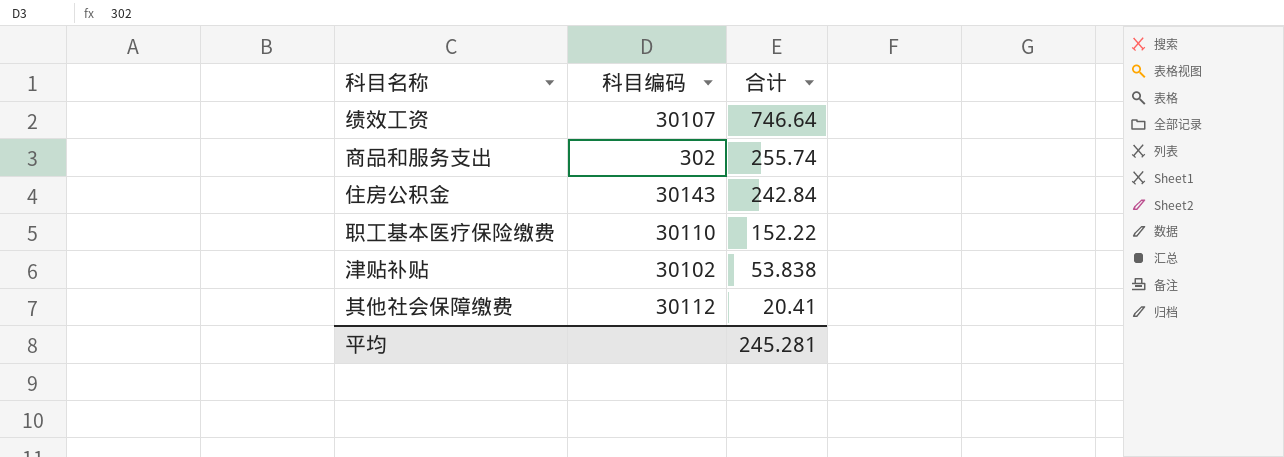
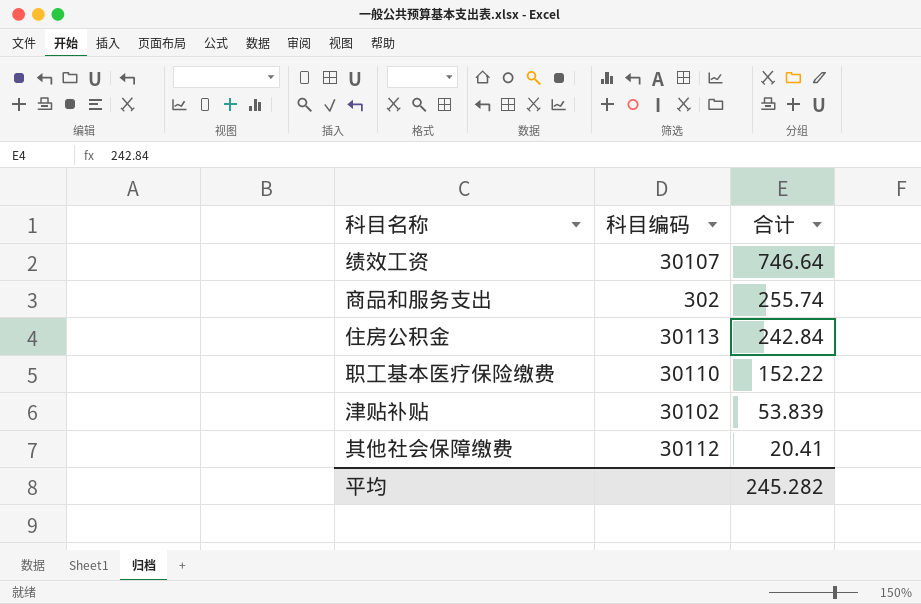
住房公积金 | 科目编码: 30143 -> 30113
津贴补贴 | 合计: 53.838 -> 53.839
平均 | 合计: 245.281 -> 245.282

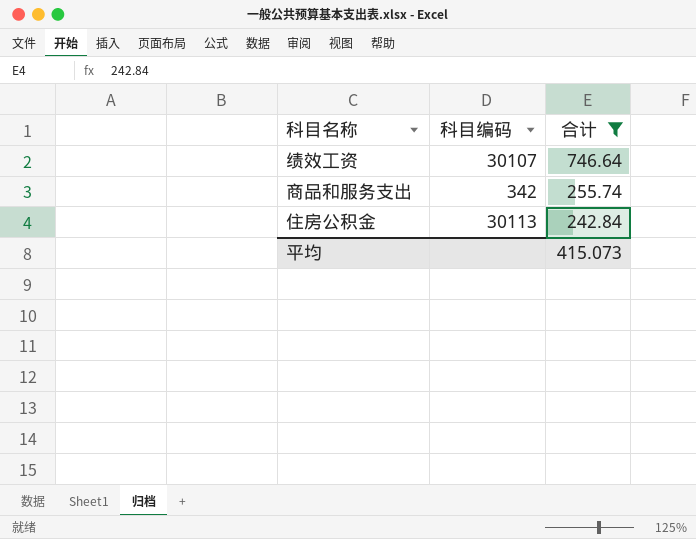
filter: none -> 合计 >= 242.84
商品和服务支出 | 科目编码: 302 -> 342
平均 | 合计: 245.282 -> 415.073

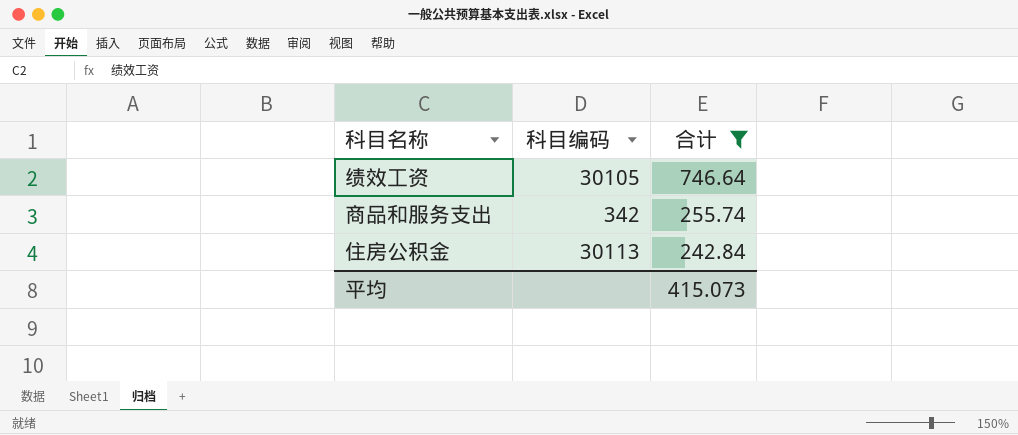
绩效工资 | 科目编码: 30107 -> 30105

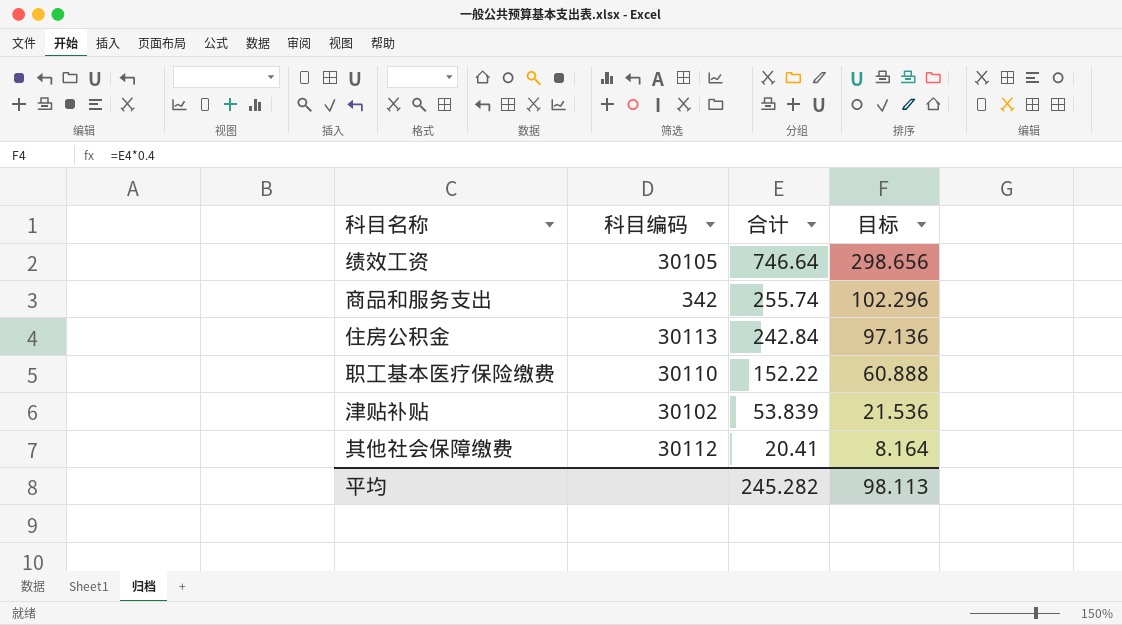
filter: 合计 >= 242.84 -> none
column 目标 | formula: none -> [合计] * 0.4
平均 | 合计: 415.073 -> 245.282

